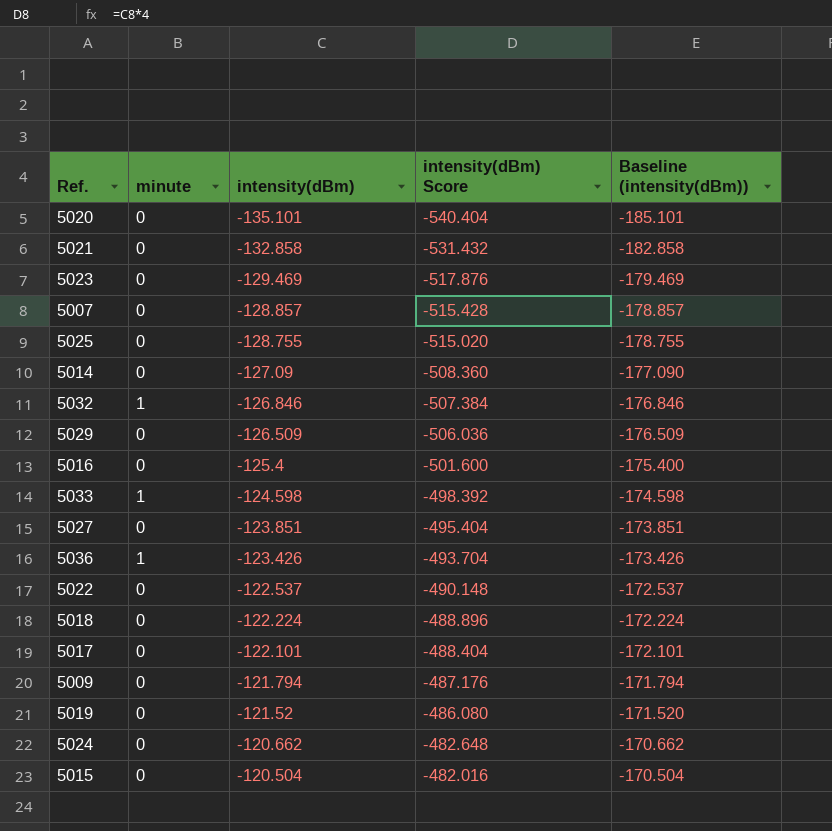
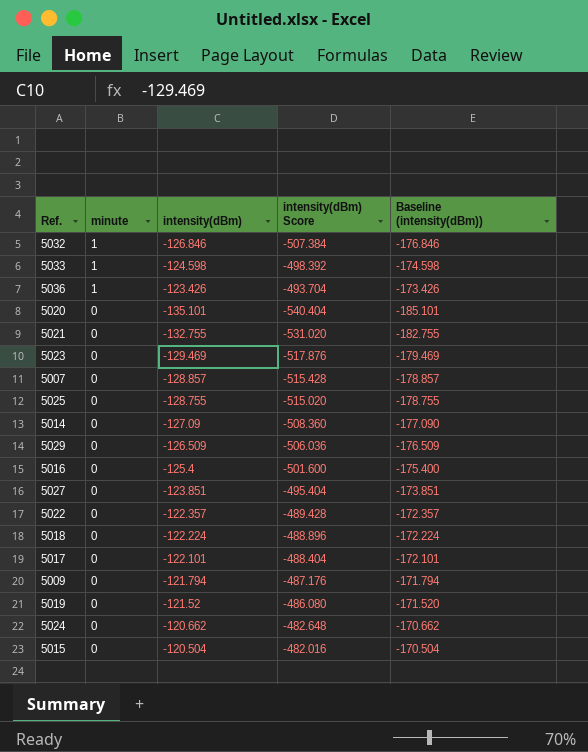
row order: intensity(dBm) ascending -> minute descending
5021 | intensity(dBm): -132.858 -> -132.755
5021 | intensity(dBm) Score: -531.432 -> -531.020
5021 | Baseline (intensity(dBm)): -182.858 -> -182.755
5022 | intensity(dBm): -122.537 -> -122.357
5022 | intensity(dBm) Score: -490.148 -> -489.428
5022 | Baseline (intensity(dBm)): -172.537 -> -172.357

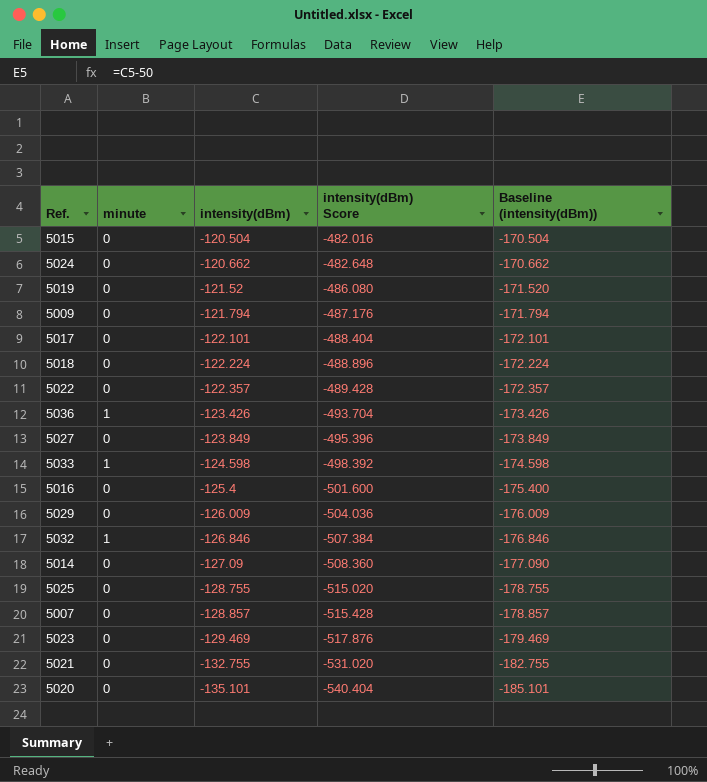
row order: minute descending -> intensity(dBm) descending
5027 | intensity(dBm): -123.851 -> -123.849
5027 | intensity(dBm) Score: -495.404 -> -495.396
5027 | Baseline (intensity(dBm)): -173.851 -> -173.849
5029 | intensity(dBm): -126.509 -> -126.009
5029 | intensity(dBm) Score: -506.036 -> -504.036
5029 | Baseline (intensity(dBm)): -176.509 -> -176.009

